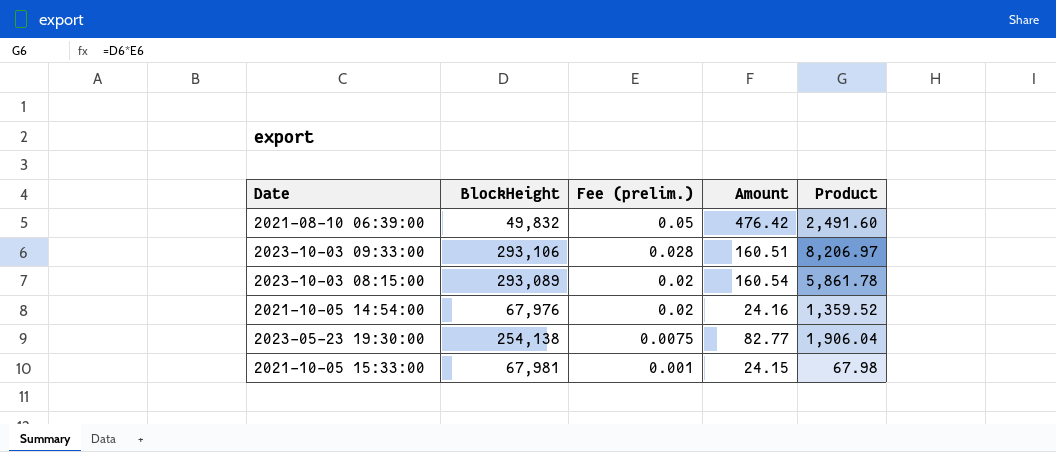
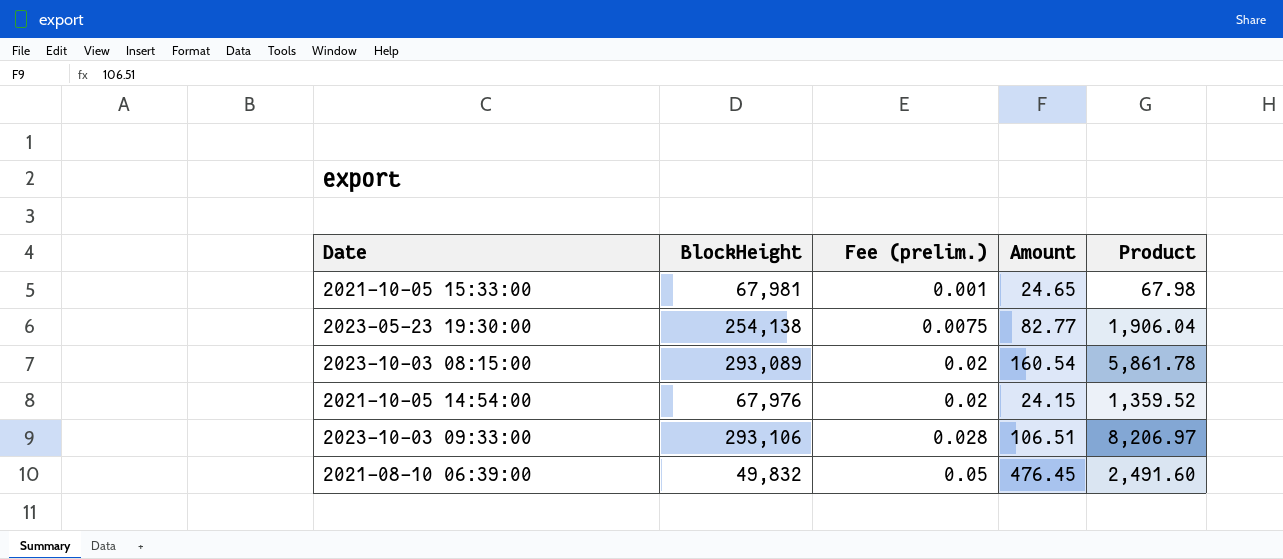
row order: Fee (prelim.) descending -> Fee (prelim.) ascending
2021-10-05 15:33:00 | Amount: 24.15 -> 24.65
2021-10-05 14:54:00 | Amount: 24.16 -> 24.15
2023-10-03 09:33:00 | Amount: 160.51 -> 106.51
2021-08-10 06:39:00 | Amount: 476.42 -> 476.45

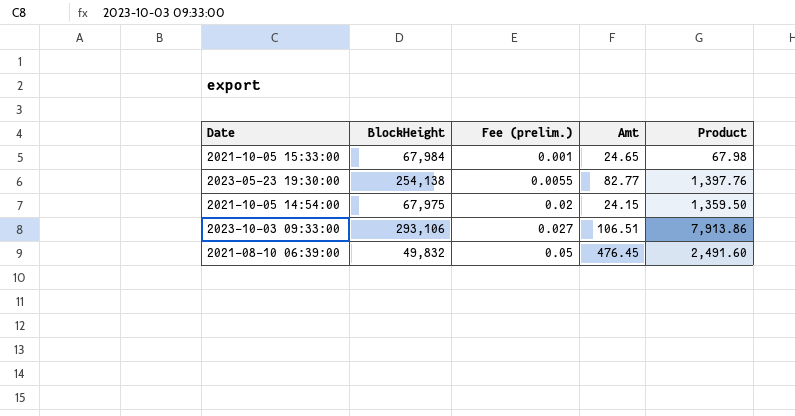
column name: Amount -> Amt
row 2023-10-03 08:15:00: 293,089 | 0.02 | 160.54 | 5,861.78 -> none
2021-10-05 15:33:00 | BlockHeight: 67,981 -> 67,984
2023-05-23 19:30:00 | Fee (prelim.): 0.0075 -> 0.0055
2023-05-23 19:30:00 | Product: 1,906.04 -> 1,397.76
2021-10-05 14:54:00 | BlockHeight: 67,976 -> 67,975
2021-10-05 14:54:00 | Product: 1,359.52 -> 1,359.50
2023-10-03 09:33:00 | Fee (prelim.): 0.028 -> 0.027
2023-10-03 09:33:00 | Product: 8,206.97 -> 7,913.86

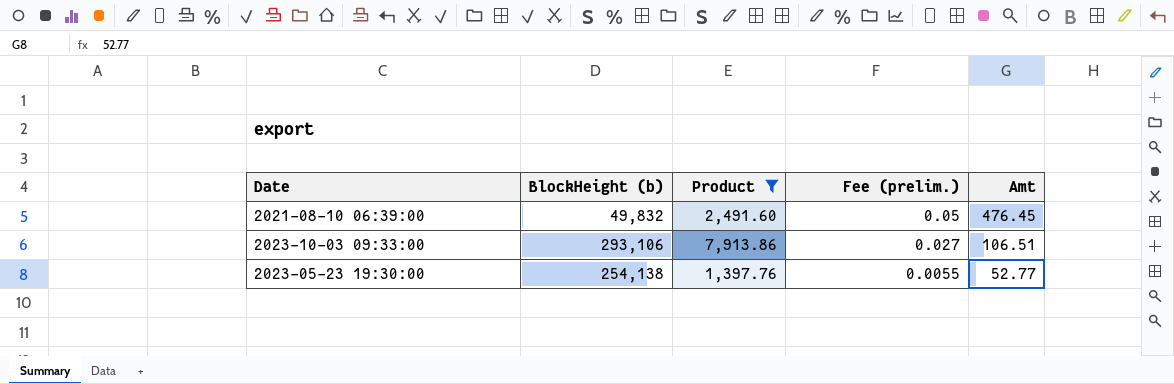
filter: none -> Product >= 1,397.76
row order: Fee (prelim.) ascending -> Fee (prelim.) descending
column name: BlockHeight -> BlockHeight (b)
column Product | position: 5 -> 3
2023-05-23 19:30:00 | Amt: 82.77 -> 52.77

